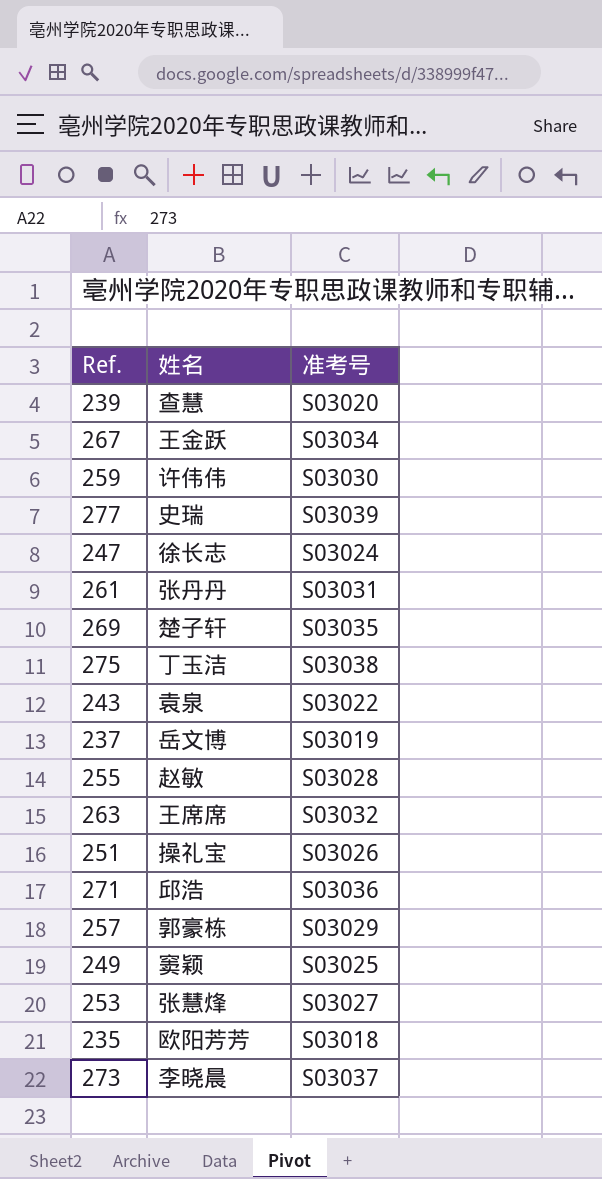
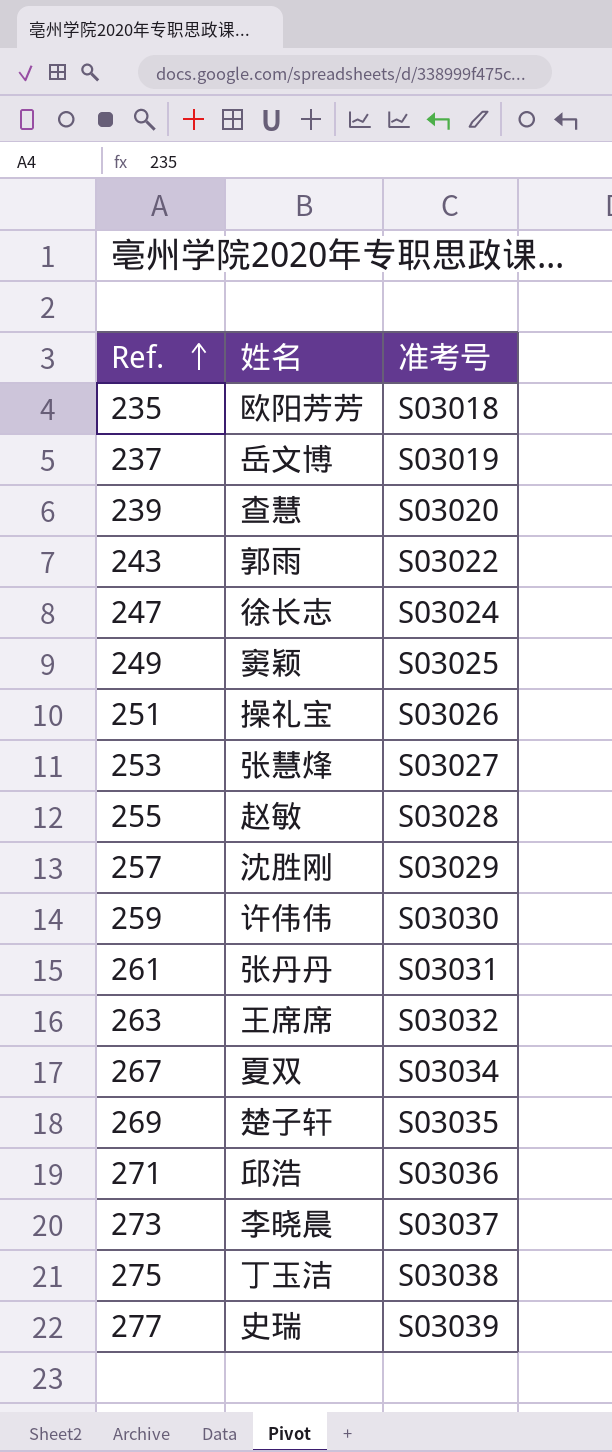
row order: none -> Ref. ascending
243 | 姓名: 袁泉 -> 郭雨
257 | 姓名: 郭豪栋 -> 沈胜刚
267 | 姓名: 王金跃 -> 夏双

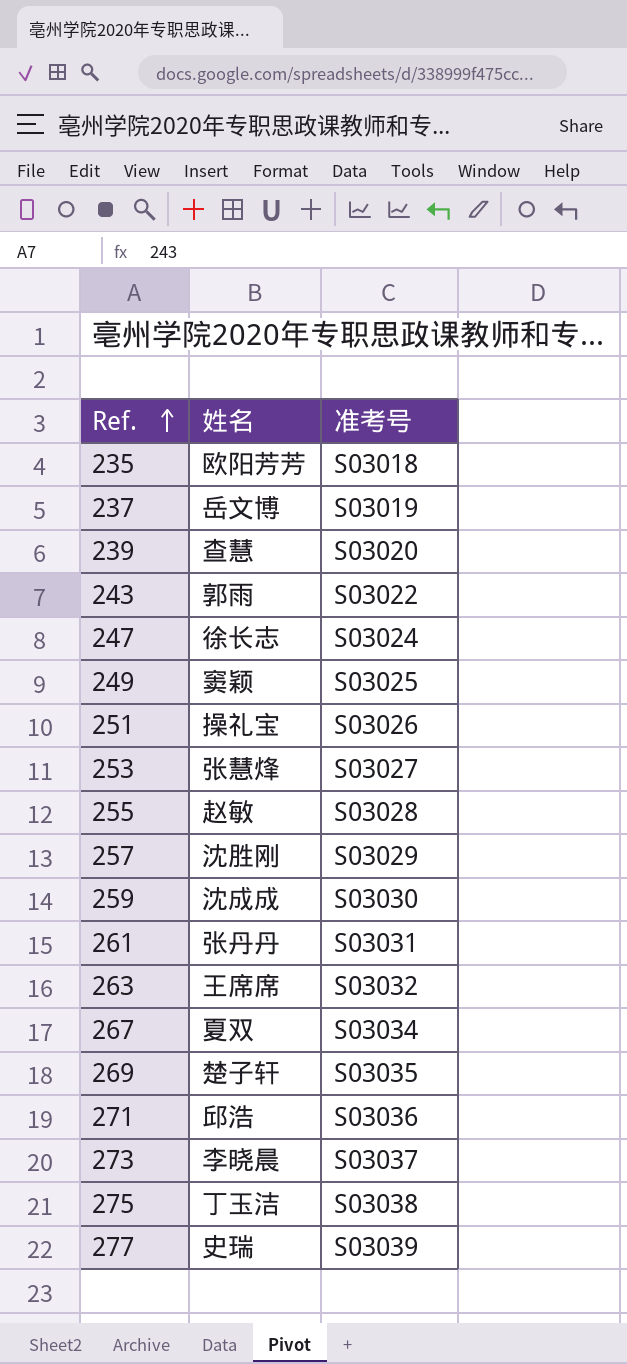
259 | 姓名: 许伟伟 -> 沈成成

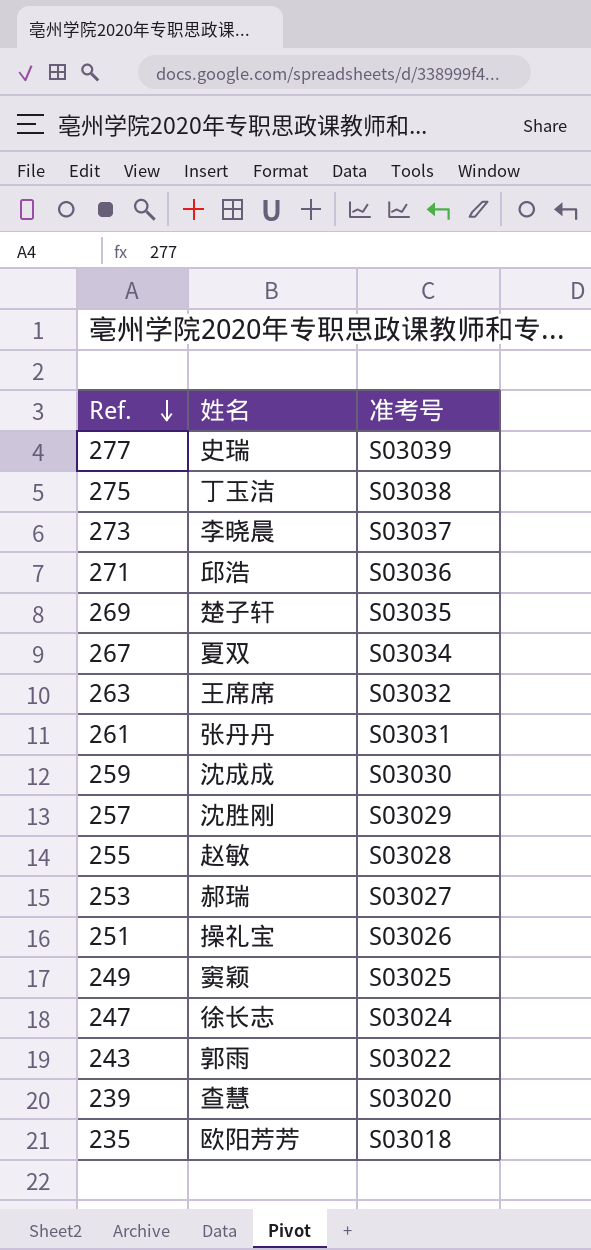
row order: Ref. ascending -> Ref. descending
row 237: 岳文博 | S03019 -> none
253 | 姓名: 张慧烽 -> 郝瑞

